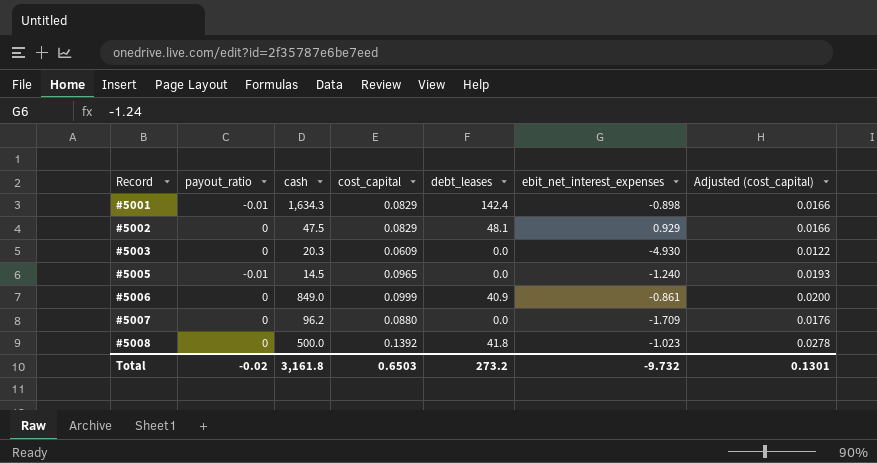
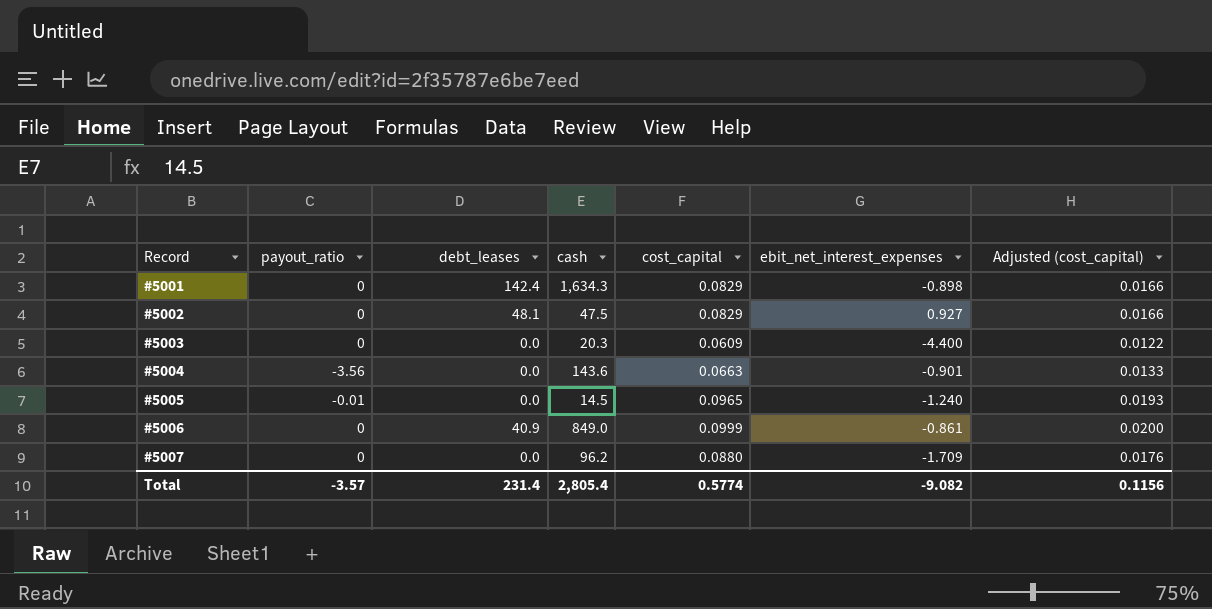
column debt_leases | position: 5 -> 3
row #5008: 0 | 500.0 | 0.1392 | 41.8 | -1.023 | 0.0278 -> none
#5001 | payout_ratio: -0.01 -> 0
#5002 | ebit_net_interest_expenses: 0.929 -> 0.927
#5003 | ebit_net_interest_expenses: -4.930 -> -4.400
row #5004: none -> -3.56 | 0.0 | 143.6 | 0.0663 | -0.901 | 0.0133
Total | payout_ratio: -0.02 -> -3.57
Total | debt_leases: 273.2 -> 231.4
Total | cash: 3,161.8 -> 2,805.4
Total | cost_capital: 0.6503 -> 0.5774
Total | ebit_net_interest_expenses: -9.732 -> -9.082
Total | Adjusted (cost_capital): 0.1301 -> 0.1156

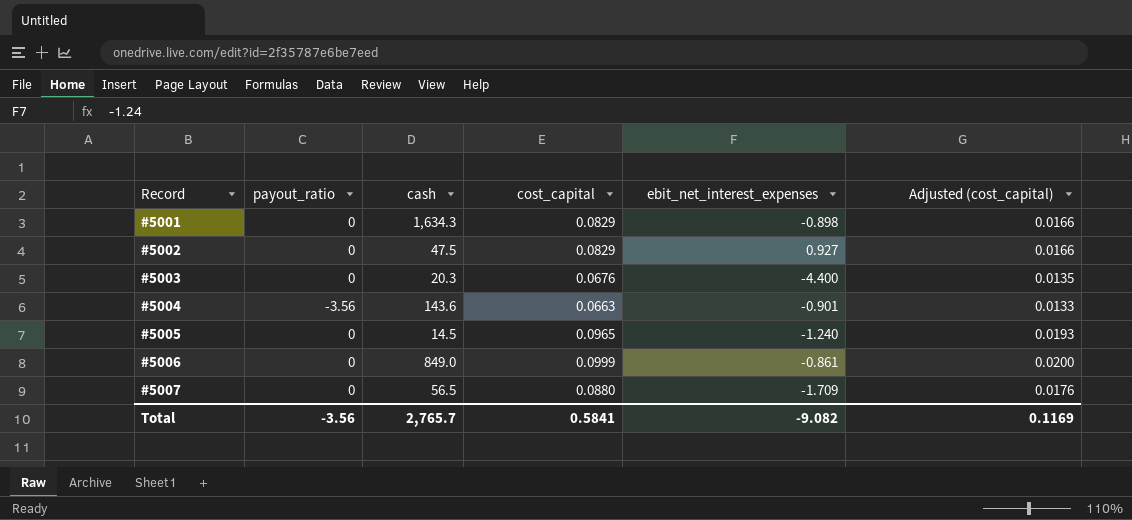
column debt_leases | position: 3 -> none
#5003 | cost_capital: 0.0609 -> 0.0676
#5003 | Adjusted (cost_capital): 0.0122 -> 0.0135
#5005 | payout_ratio: -0.01 -> 0
#5007 | cash: 96.2 -> 56.5
Total | payout_ratio: -3.57 -> -3.56
Total | cash: 2,805.4 -> 2,765.7
Total | cost_capital: 0.5774 -> 0.5841
Total | Adjusted (cost_capital): 0.1156 -> 0.1169

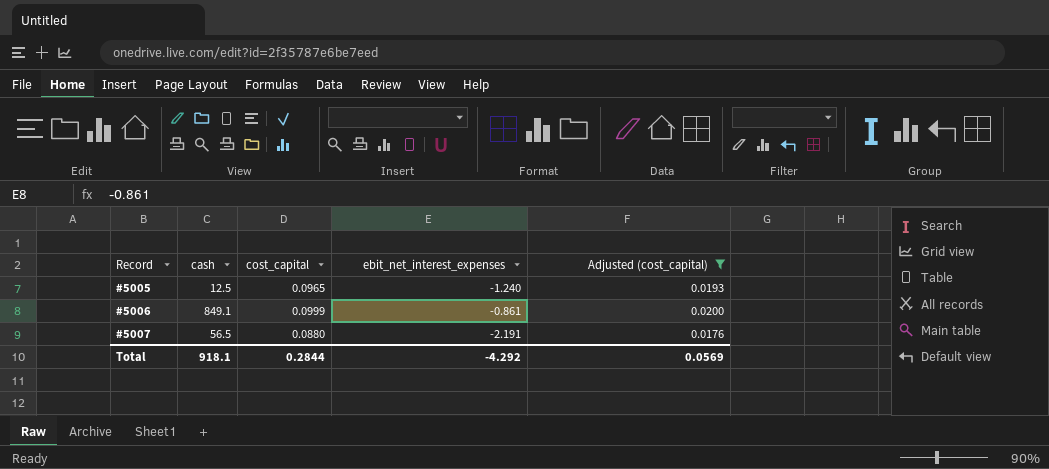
filter: none -> Adjusted (cost_capital) >= 0.0176
column payout_ratio | position: 2 -> none
#5005 | cash: 14.5 -> 12.5
#5006 | cash: 849.0 -> 849.1
#5007 | ebit_net_interest_expenses: -1.709 -> -2.191
Total | cash: 2,765.7 -> 918.1
Total | cost_capital: 0.5841 -> 0.2844
Total | ebit_net_interest_expenses: -9.082 -> -4.292
Total | Adjusted (cost_capital): 0.1169 -> 0.0569

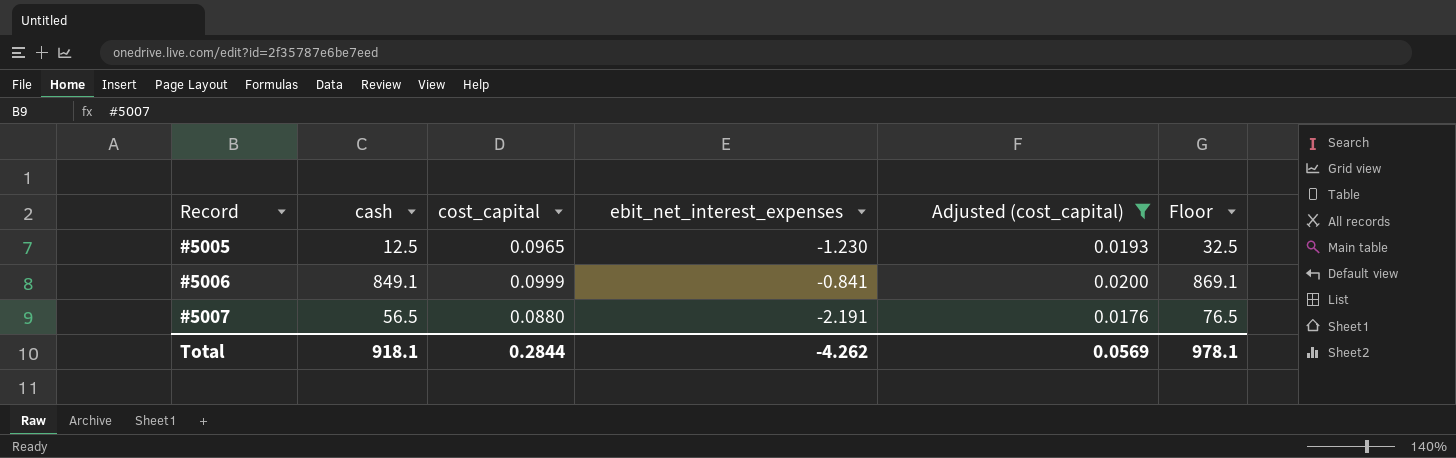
column Floor | formula: none -> [cash] + 20
#5005 | ebit_net_interest_expenses: -1.240 -> -1.230
#5006 | ebit_net_interest_expenses: -0.861 -> -0.841
Total | ebit_net_interest_expenses: -4.292 -> -4.262

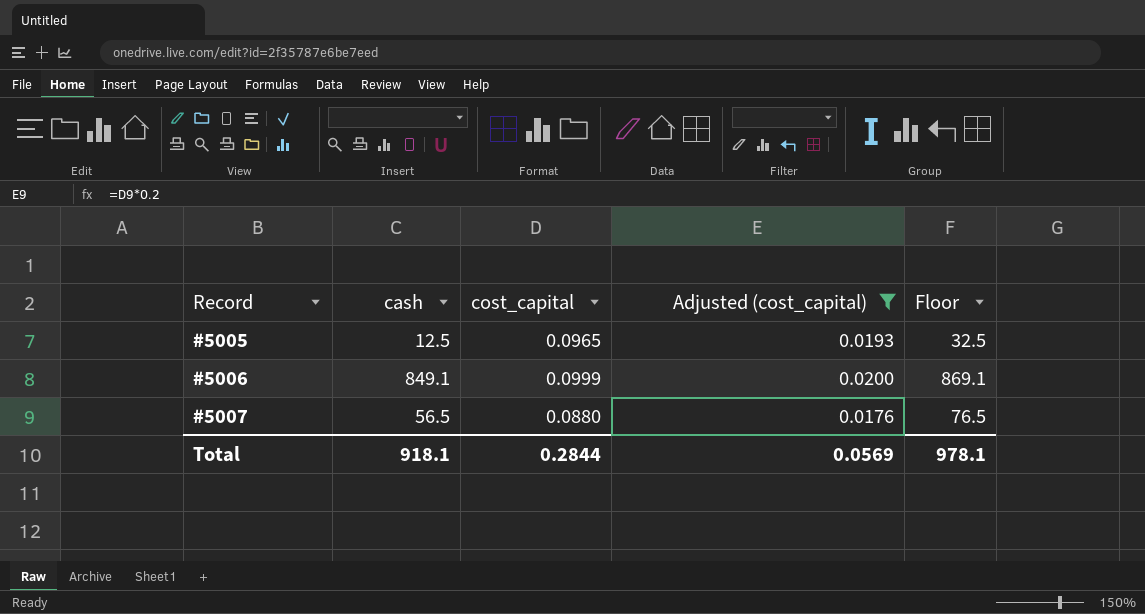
column ebit_net_interest_expenses | position: 4 -> none

